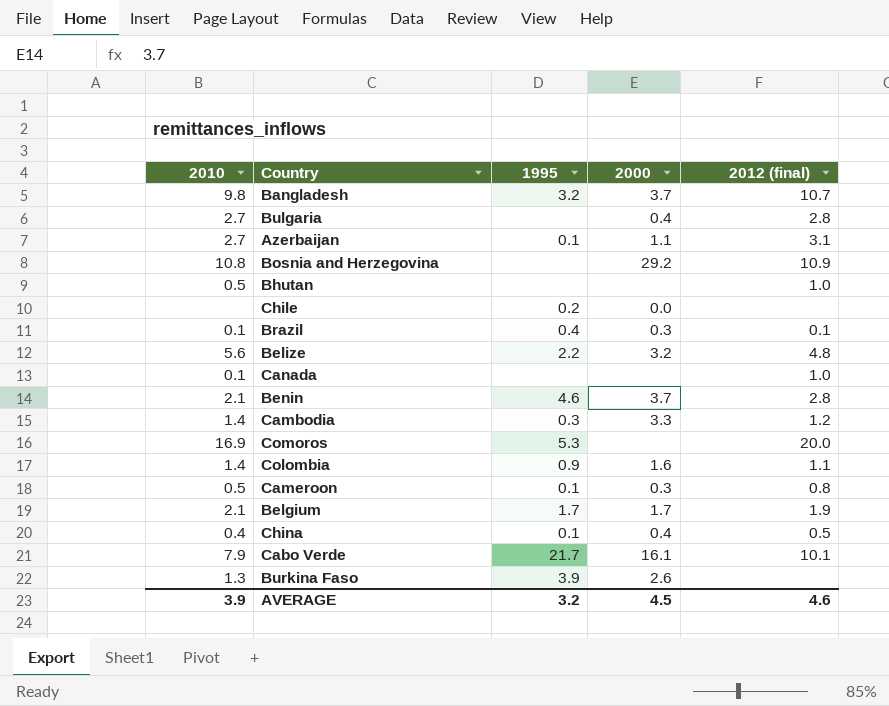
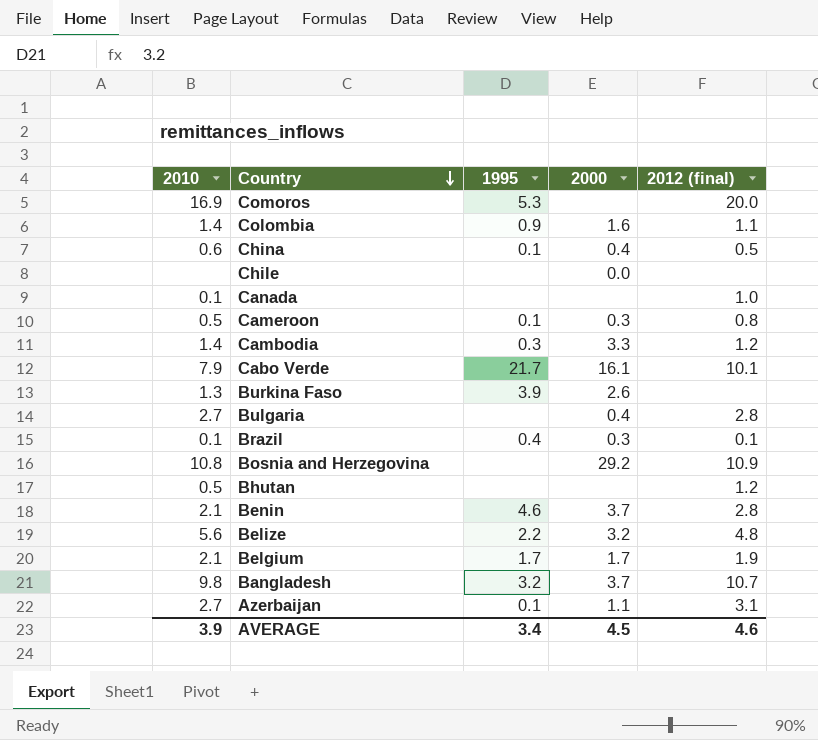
row order: none -> Country descending
China | 2010: 0.4 -> 0.6
Chile | 1995: 0.2 -> none
Bhutan | 2012 (final): 1.0 -> 1.2
AVERAGE | 1995: 3.2 -> 3.4

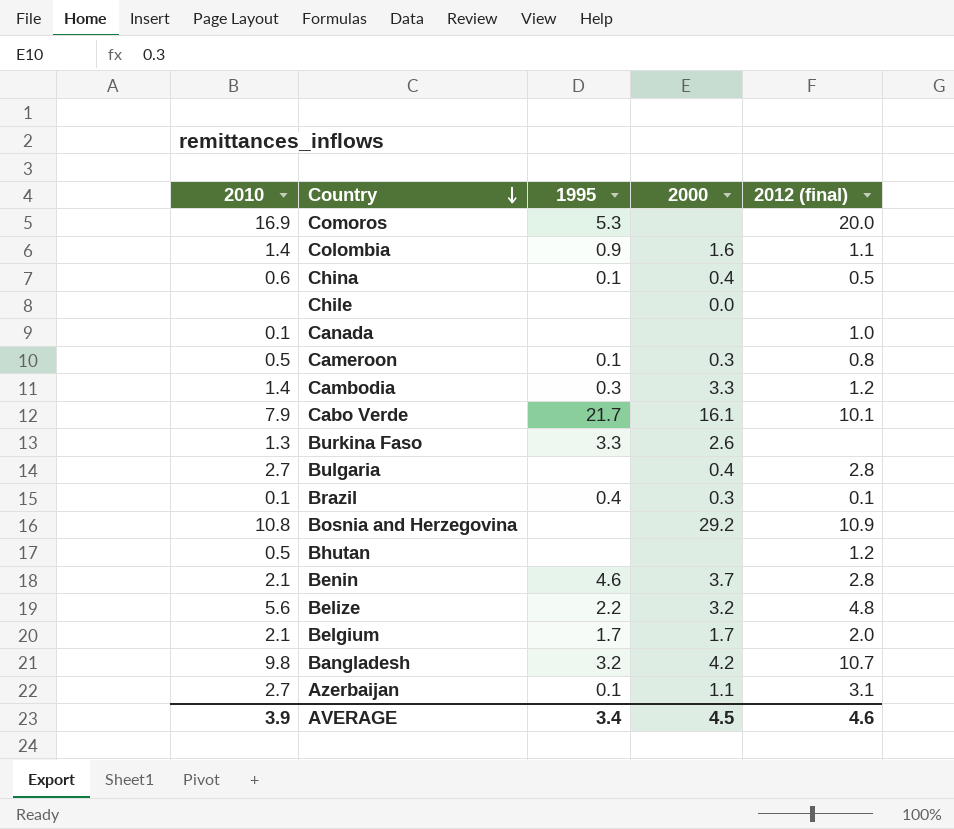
Burkina Faso | 1995: 3.9 -> 3.3
Belgium | 2012 (final): 1.9 -> 2.0
Bangladesh | 2000: 3.7 -> 4.2

